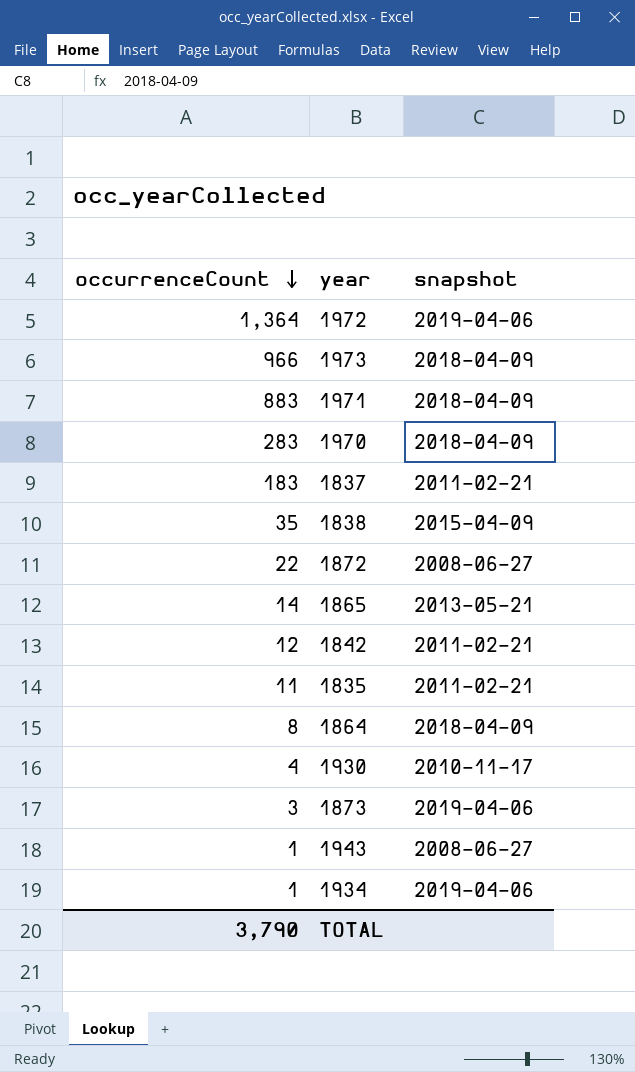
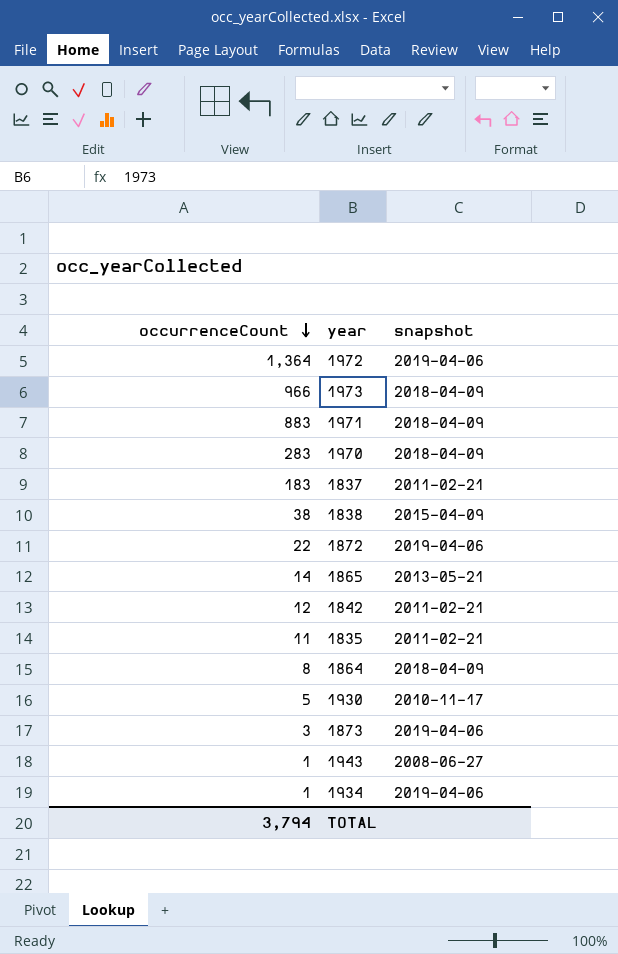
1838 | occurrenceCount: 35 -> 38
1872 | snapshot: 2008-06-27 -> 2019-04-06
1930 | occurrenceCount: 4 -> 5
TOTAL | occurrenceCount: 3,790 -> 3,794

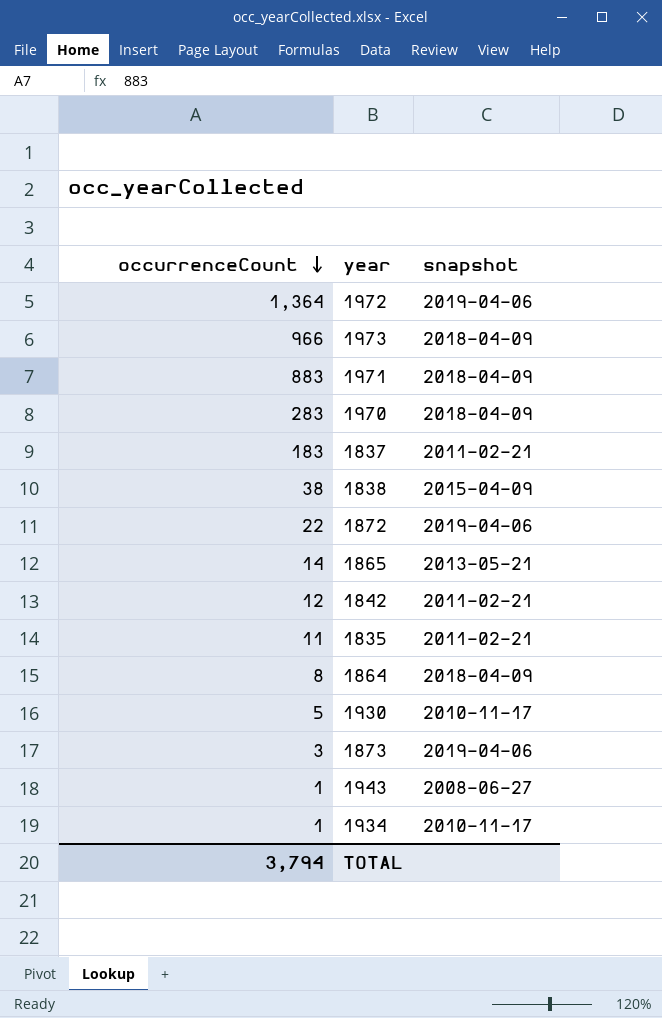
1934 | snapshot: 2019-04-06 -> 2010-11-17

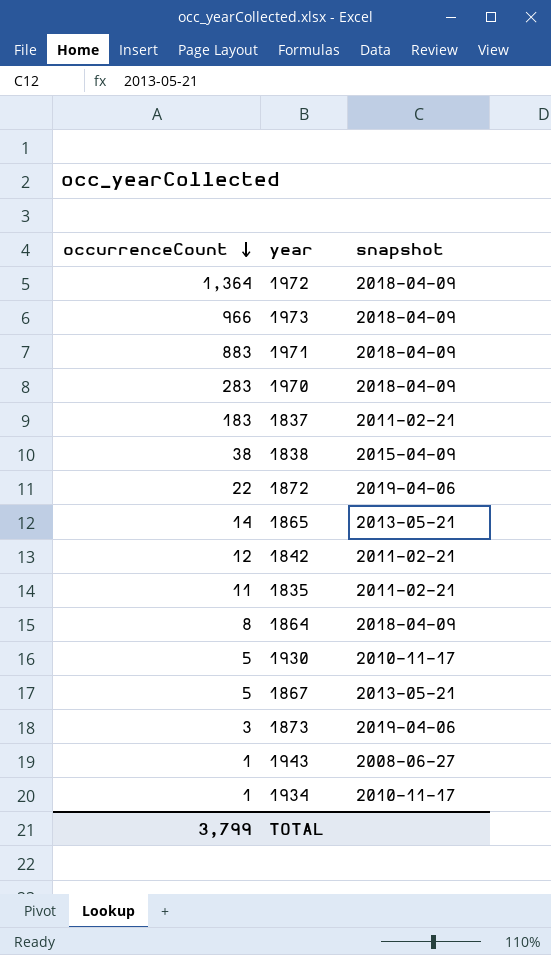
1972 | snapshot: 2019-04-06 -> 2018-04-09
row 1867: none -> 5 | 2013-05-21
TOTAL | occurrenceCount: 3,794 -> 3,799

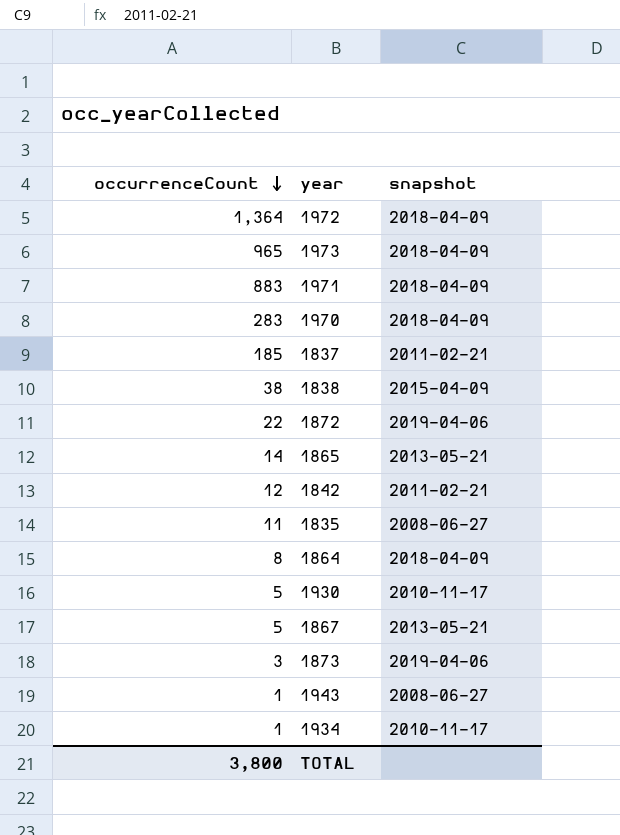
1973 | occurrenceCount: 966 -> 965
1837 | occurrenceCount: 183 -> 185
1835 | snapshot: 2011-02-21 -> 2008-06-27
TOTAL | occurrenceCount: 3,799 -> 3,800

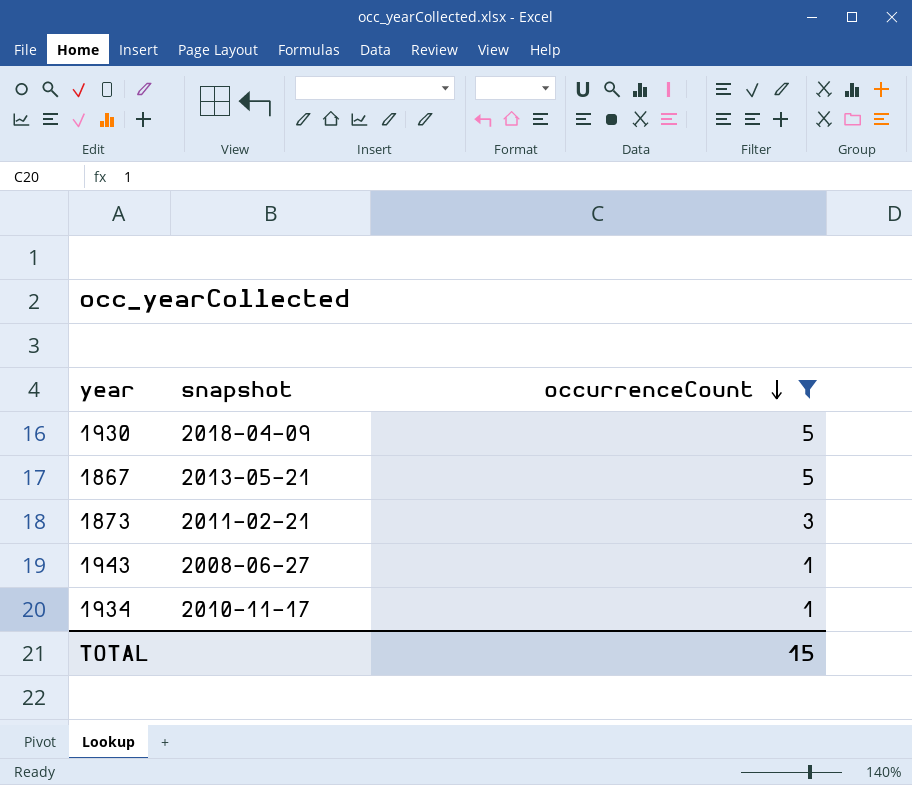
filter: none -> occurrenceCount <= 5
column occurrenceCount | position: 1 -> 3
1930 | snapshot: 2010-11-17 -> 2018-04-09
1873 | snapshot: 2019-04-06 -> 2011-02-21
TOTAL | occurrenceCount: 3,800 -> 15

